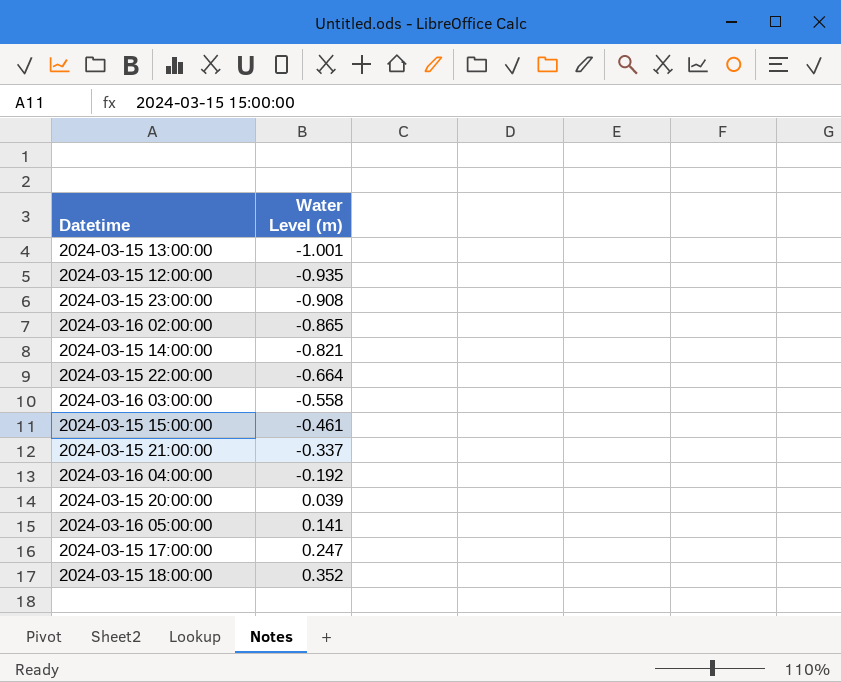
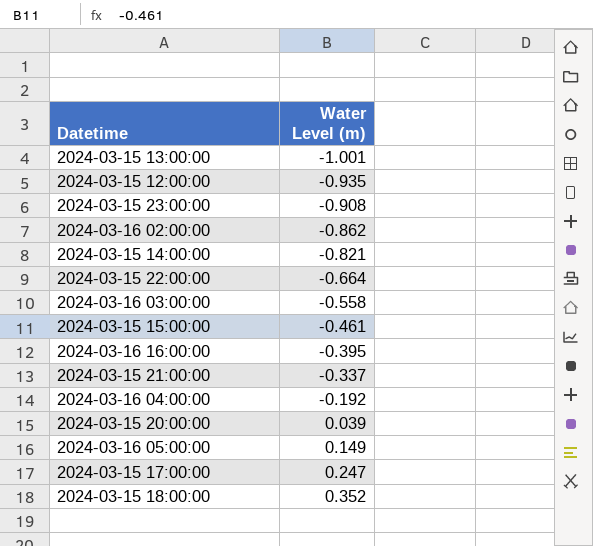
2024-03-16 02:00:00 | Water Level (m): -0.865 -> -0.862
row 2024-03-16 16:00:00: none -> -0.395
2024-03-16 05:00:00 | Water Level (m): 0.141 -> 0.149

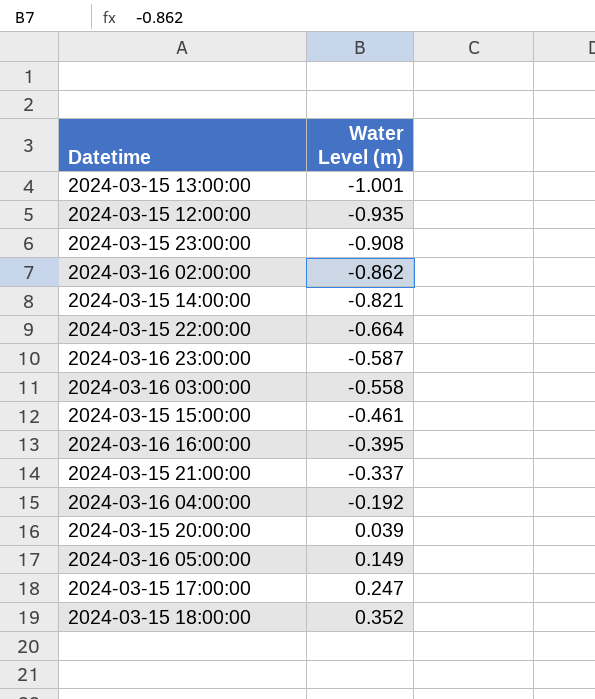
row 2024-03-16 23:00:00: none -> -0.587

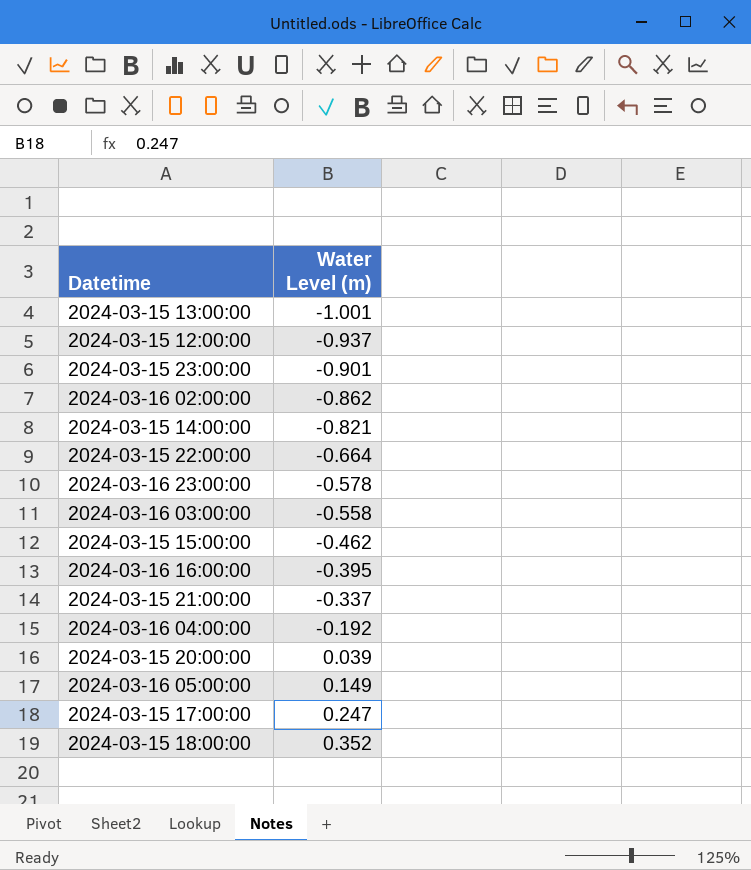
2024-03-15 12:00:00 | Water Level (m): -0.935 -> -0.937
2024-03-15 23:00:00 | Water Level (m): -0.908 -> -0.901
2024-03-16 23:00:00 | Water Level (m): -0.587 -> -0.578
2024-03-15 15:00:00 | Water Level (m): -0.461 -> -0.462

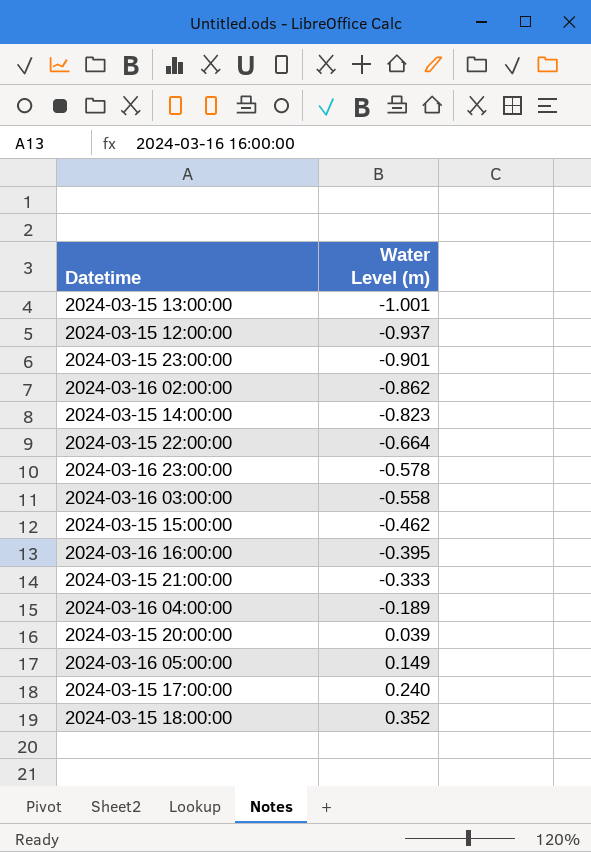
2024-03-15 14:00:00 | Water Level (m): -0.821 -> -0.823
2024-03-15 21:00:00 | Water Level (m): -0.337 -> -0.333
2024-03-16 04:00:00 | Water Level (m): -0.192 -> -0.189
2024-03-15 17:00:00 | Water Level (m): 0.247 -> 0.240

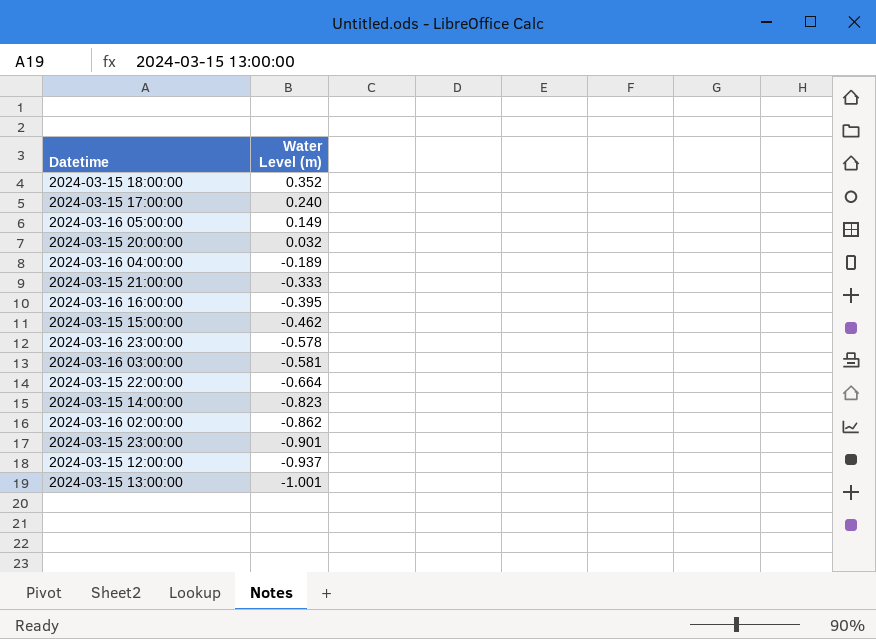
row order: Water Level (m) ascending -> Water Level (m) descending
2024-03-15 20:00:00 | Water Level (m): 0.039 -> 0.032
2024-03-16 03:00:00 | Water Level (m): -0.558 -> -0.581

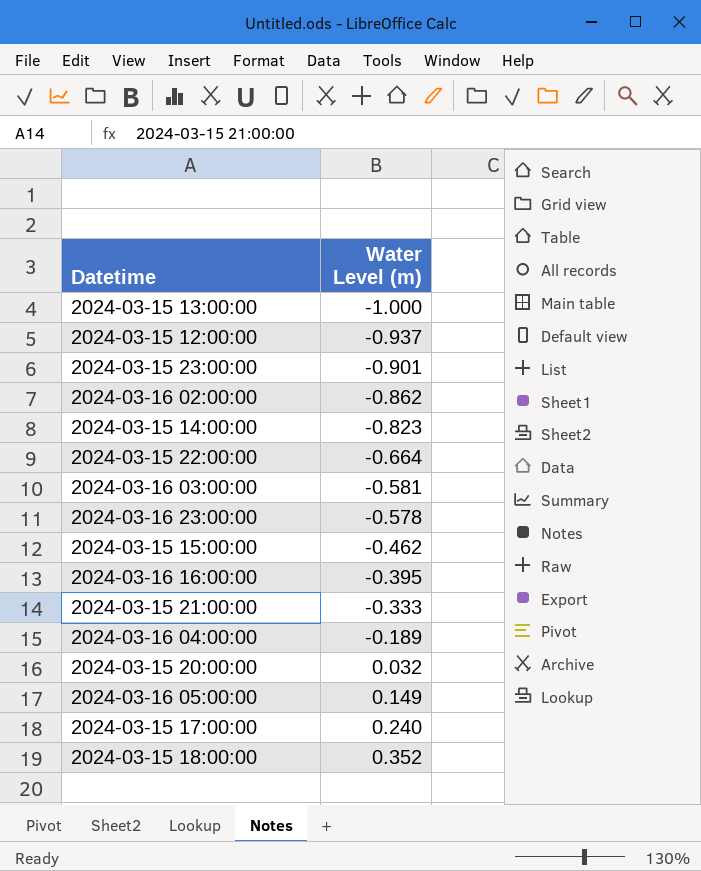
row order: Water Level (m) descending -> Water Level (m) ascending
2024-03-15 13:00:00 | Water Level (m): -1.001 -> -1.000

